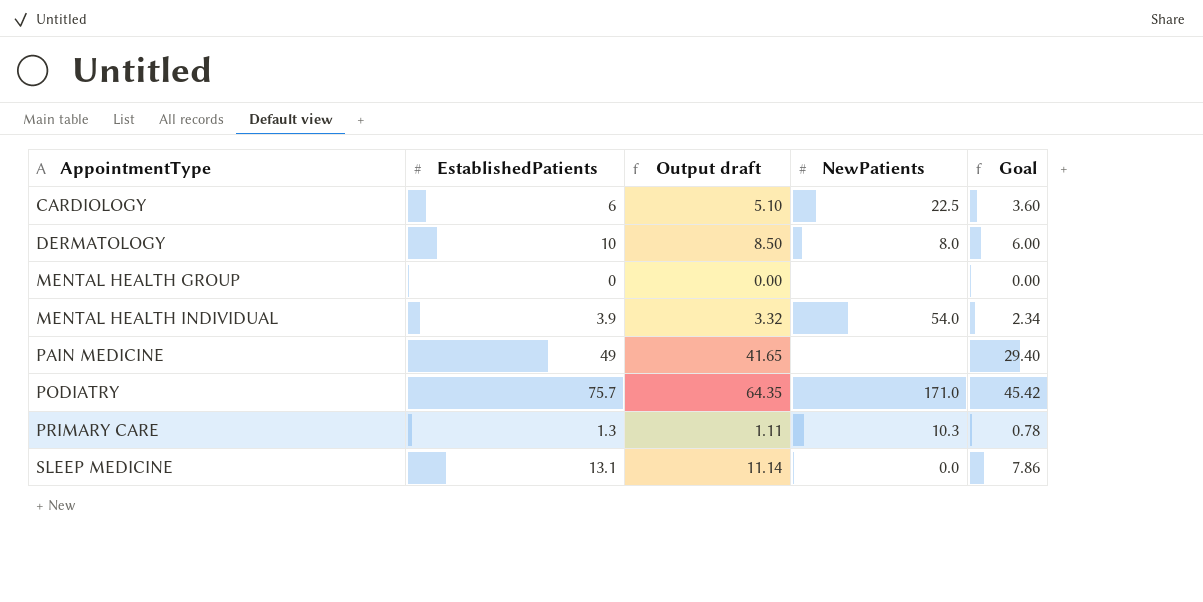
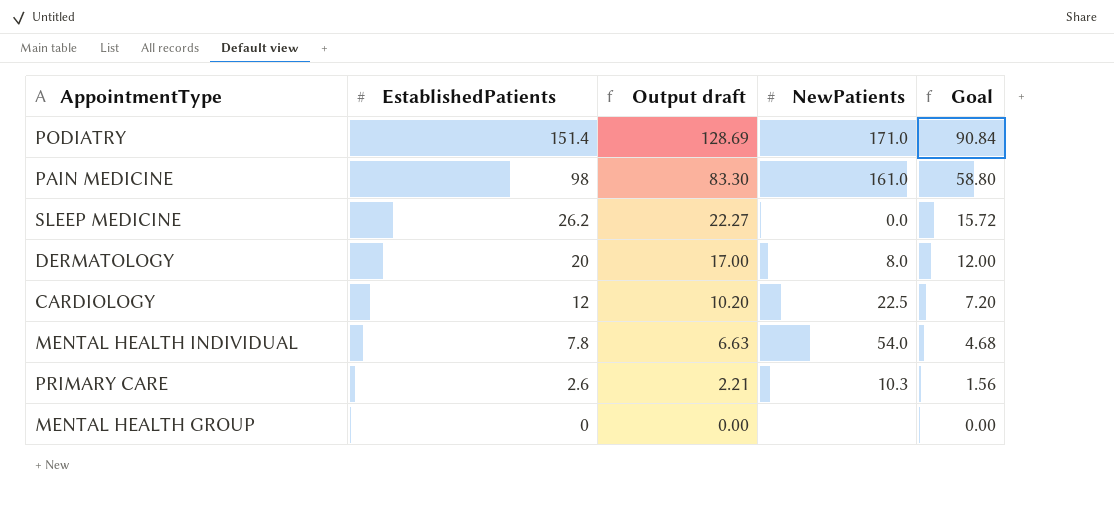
row order: AppointmentType ascending -> EstablishedPatients descending
PODIATRY | EstablishedPatients: 75.7 -> 151.4
PODIATRY | Output draft: 64.35 -> 128.69
PODIATRY | Goal: 45.42 -> 90.84
PAIN MEDICINE | EstablishedPatients: 49 -> 98
PAIN MEDICINE | Output draft: 41.65 -> 83.30
PAIN MEDICINE | NewPatients: none -> 161.0
PAIN MEDICINE | Goal: 29.40 -> 58.80
SLEEP MEDICINE | EstablishedPatients: 13.1 -> 26.2
SLEEP MEDICINE | Output draft: 11.14 -> 22.27
SLEEP MEDICINE | Goal: 7.86 -> 15.72
DERMATOLOGY | EstablishedPatients: 10 -> 20
DERMATOLOGY | Output draft: 8.50 -> 17.00
DERMATOLOGY | Goal: 6.00 -> 12.00
CARDIOLOGY | EstablishedPatients: 6 -> 12
CARDIOLOGY | Output draft: 5.10 -> 10.20
CARDIOLOGY | Goal: 3.60 -> 7.20
MENTAL HEALTH INDIVIDUAL | EstablishedPatients: 3.9 -> 7.8
MENTAL HEALTH INDIVIDUAL | Output draft: 3.32 -> 6.63
MENTAL HEALTH INDIVIDUAL | Goal: 2.34 -> 4.68
PRIMARY CARE | EstablishedPatients: 1.3 -> 2.6
PRIMARY CARE | Output draft: 1.11 -> 2.21
PRIMARY CARE | Goal: 0.78 -> 1.56

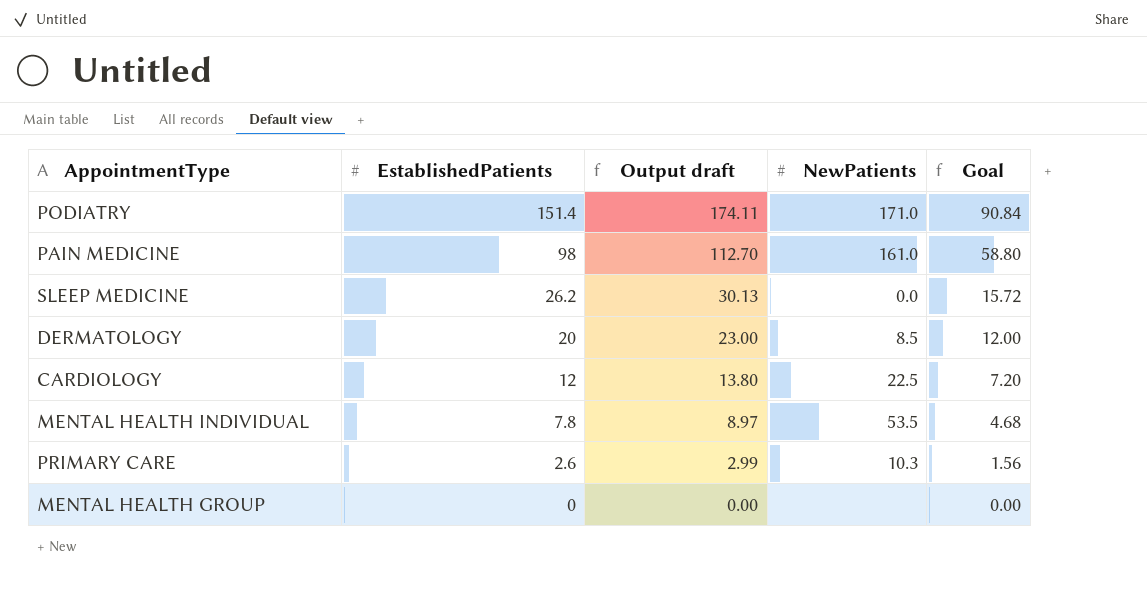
column Output draft | formula: [EstablishedPatients] * 0.85 -> [EstablishedPatients] * 1.15
DERMATOLOGY | NewPatients: 8.0 -> 8.5
MENTAL HEALTH INDIVIDUAL | NewPatients: 54.0 -> 53.5

